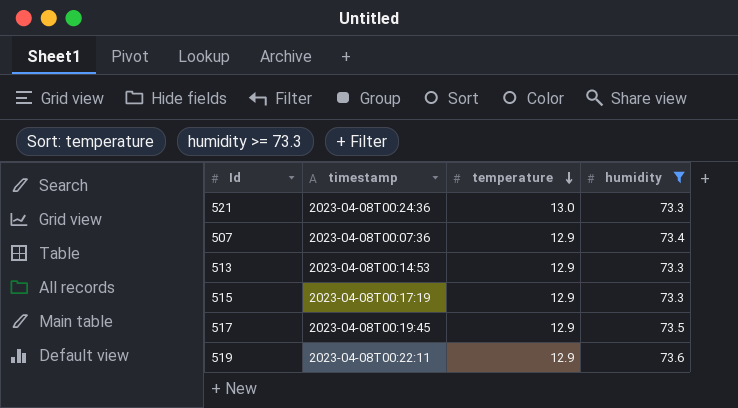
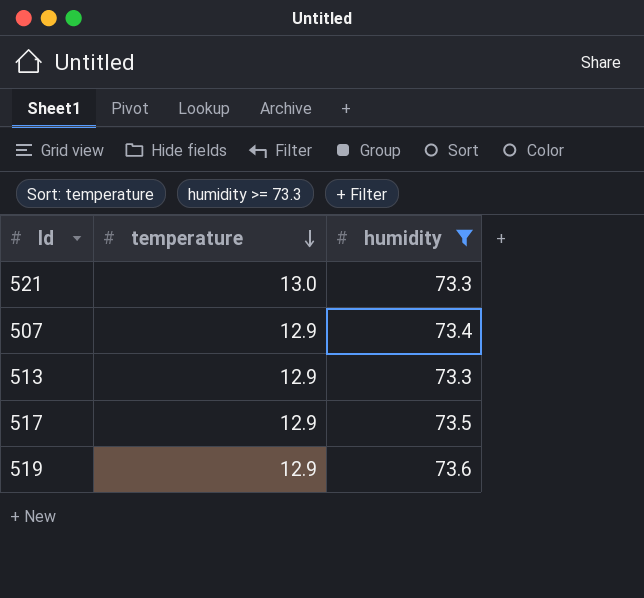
column timestamp | position: 2 -> none
row 515: 2023-04-08T00:17:19 | 12.9 | 73.3 -> none

